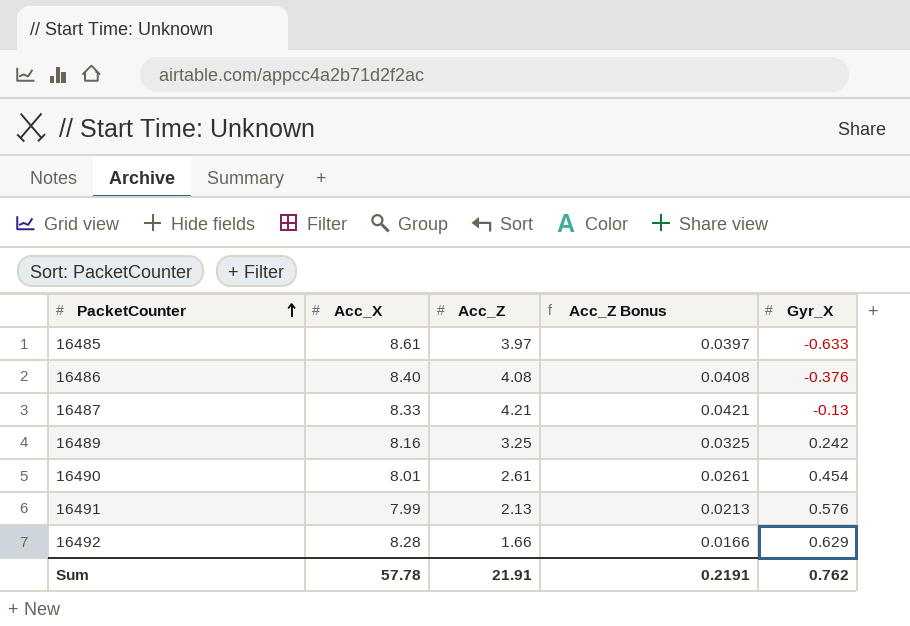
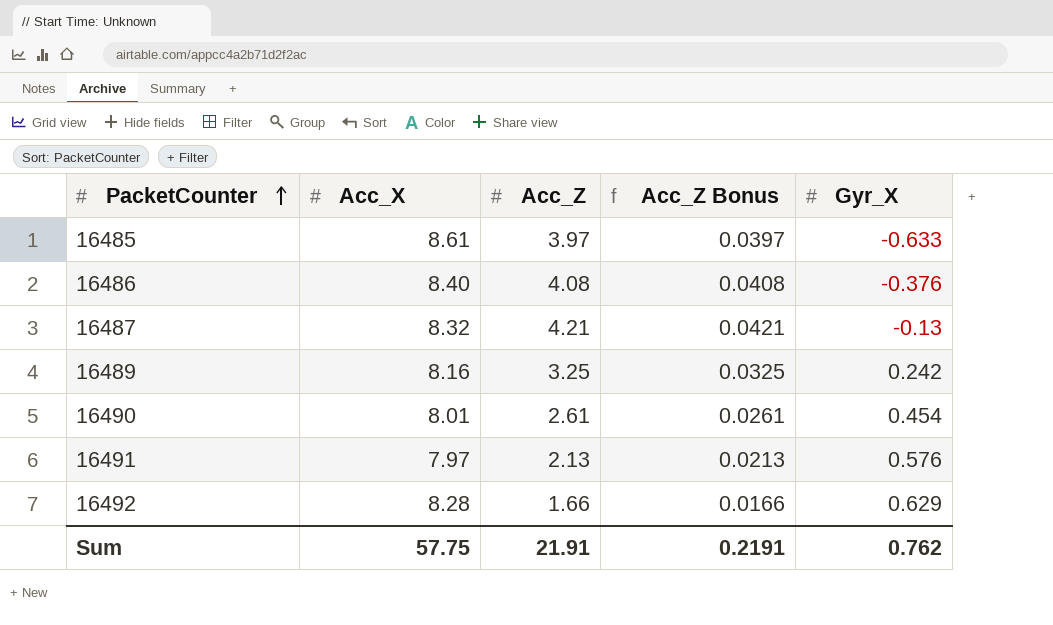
16487 | Acc_X: 8.33 -> 8.32
16491 | Acc_X: 7.99 -> 7.97
Sum | Acc_X: 57.78 -> 57.75

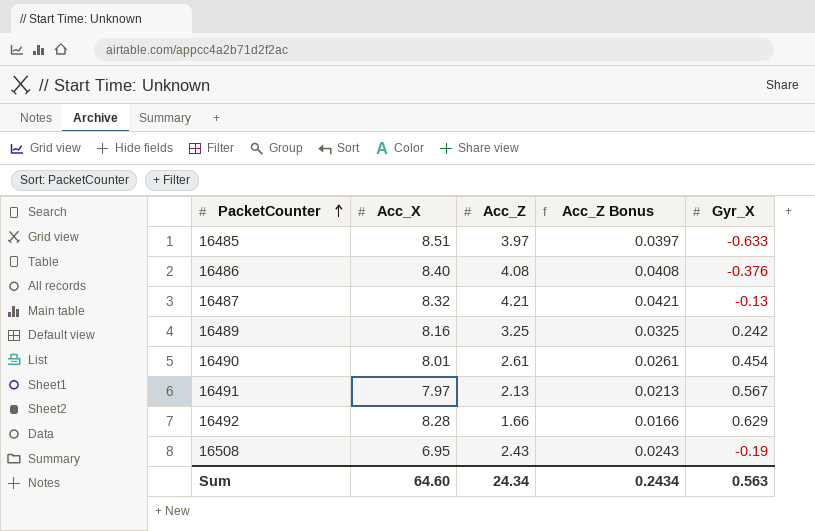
16485 | Acc_X: 8.61 -> 8.51
16491 | Gyr_X: 0.576 -> 0.567
row 16508: none -> 6.95 | 2.43 | 0.0243 | -0.19
Sum | Acc_X: 57.75 -> 64.60
Sum | Acc_Z: 21.91 -> 24.34
Sum | Acc_Z Bonus: 0.2191 -> 0.2434
Sum | Gyr_X: 0.762 -> 0.563

